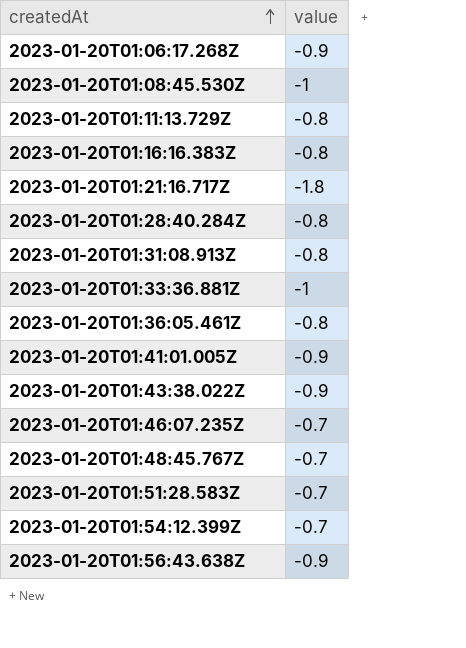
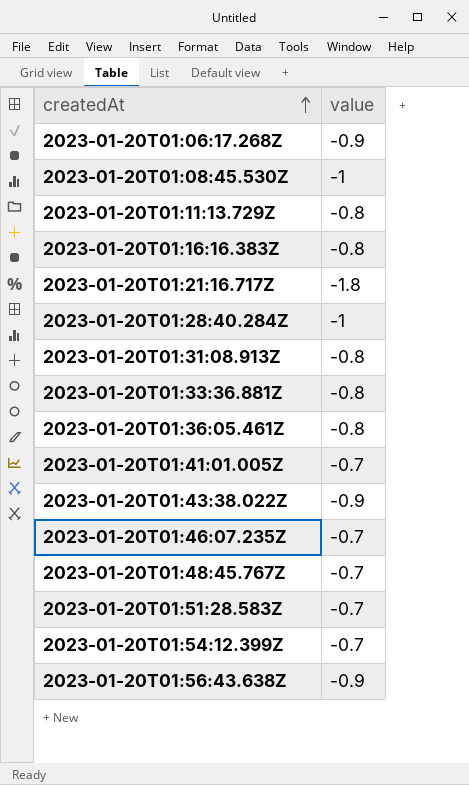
2023-01-20T01:28:40.284Z | value: -0.8 -> -1
2023-01-20T01:33:36.881Z | value: -1 -> -0.8
2023-01-20T01:41:01.005Z | value: -0.9 -> -0.7

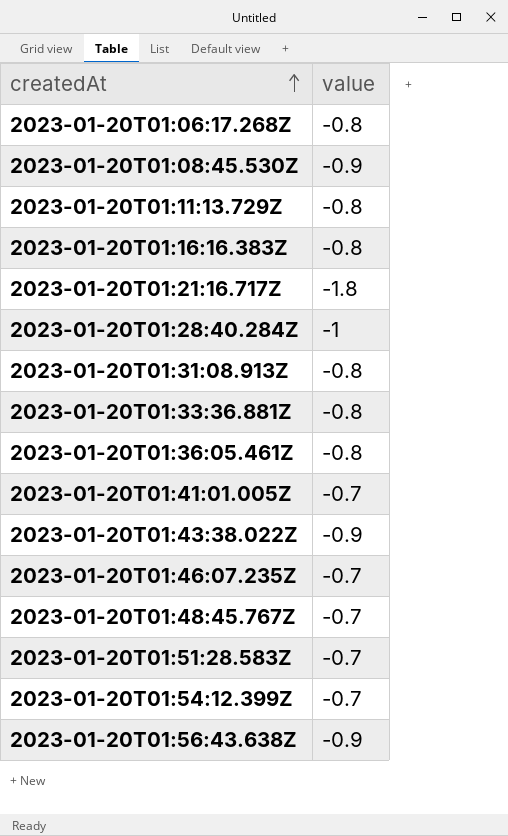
2023-01-20T01:06:17.268Z | value: -0.9 -> -0.8
2023-01-20T01:08:45.530Z | value: -1 -> -0.9

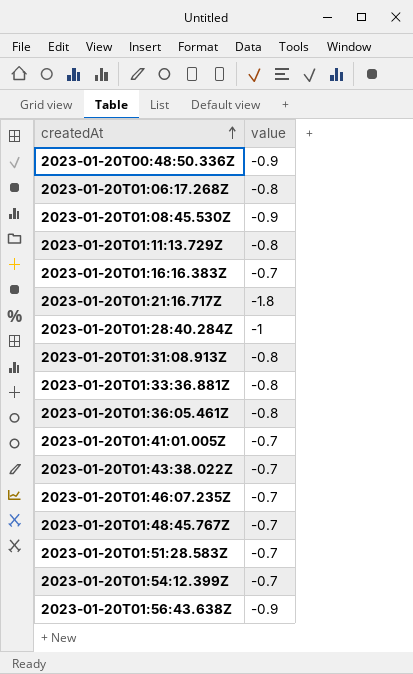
row 2023-01-20T00:48:50.336Z: none -> -0.9
2023-01-20T01:16:16.383Z | value: -0.8 -> -0.7
2023-01-20T01:43:38.022Z | value: -0.9 -> -0.7

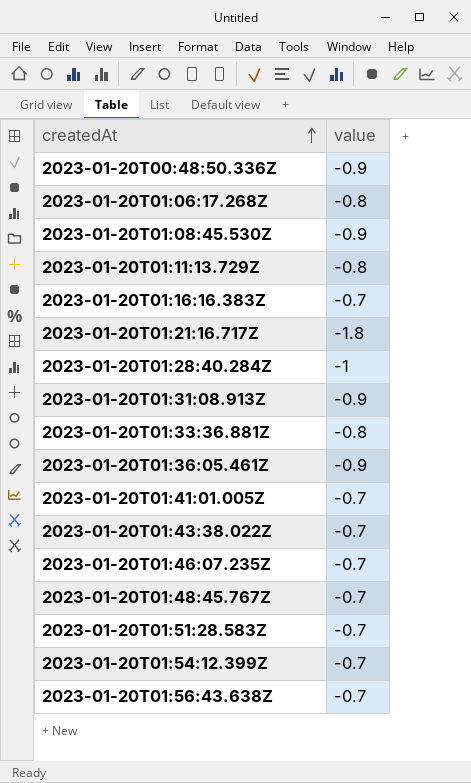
2023-01-20T01:31:08.913Z | value: -0.8 -> -0.9
2023-01-20T01:36:05.461Z | value: -0.8 -> -0.9
2023-01-20T01:56:43.638Z | value: -0.9 -> -0.7

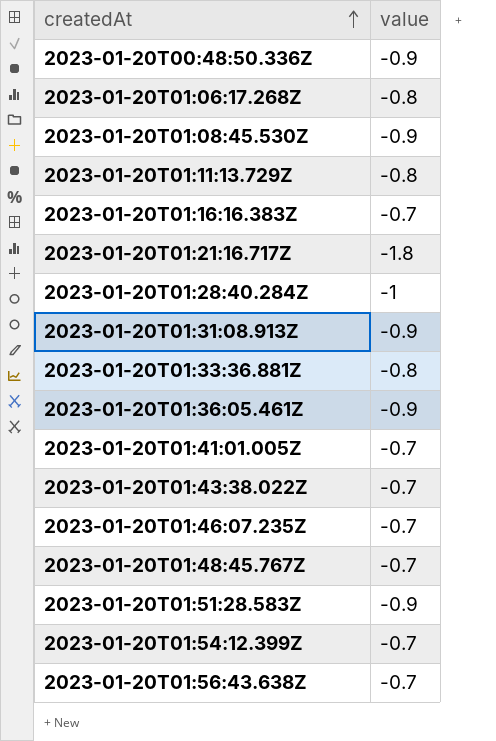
2023-01-20T01:51:28.583Z | value: -0.7 -> -0.9

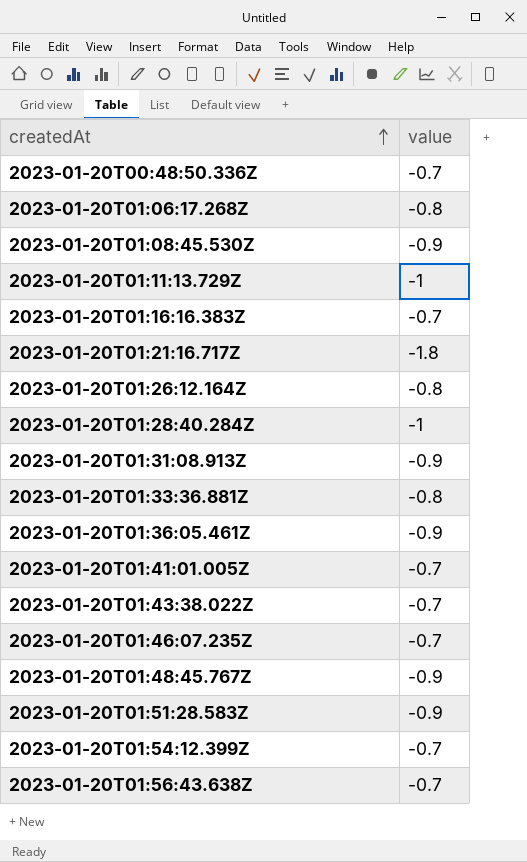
2023-01-20T00:48:50.336Z | value: -0.9 -> -0.7
2023-01-20T01:11:13.729Z | value: -0.8 -> -1
row 2023-01-20T01:26:12.164Z: none -> -0.8
2023-01-20T01:48:45.767Z | value: -0.7 -> -0.9

